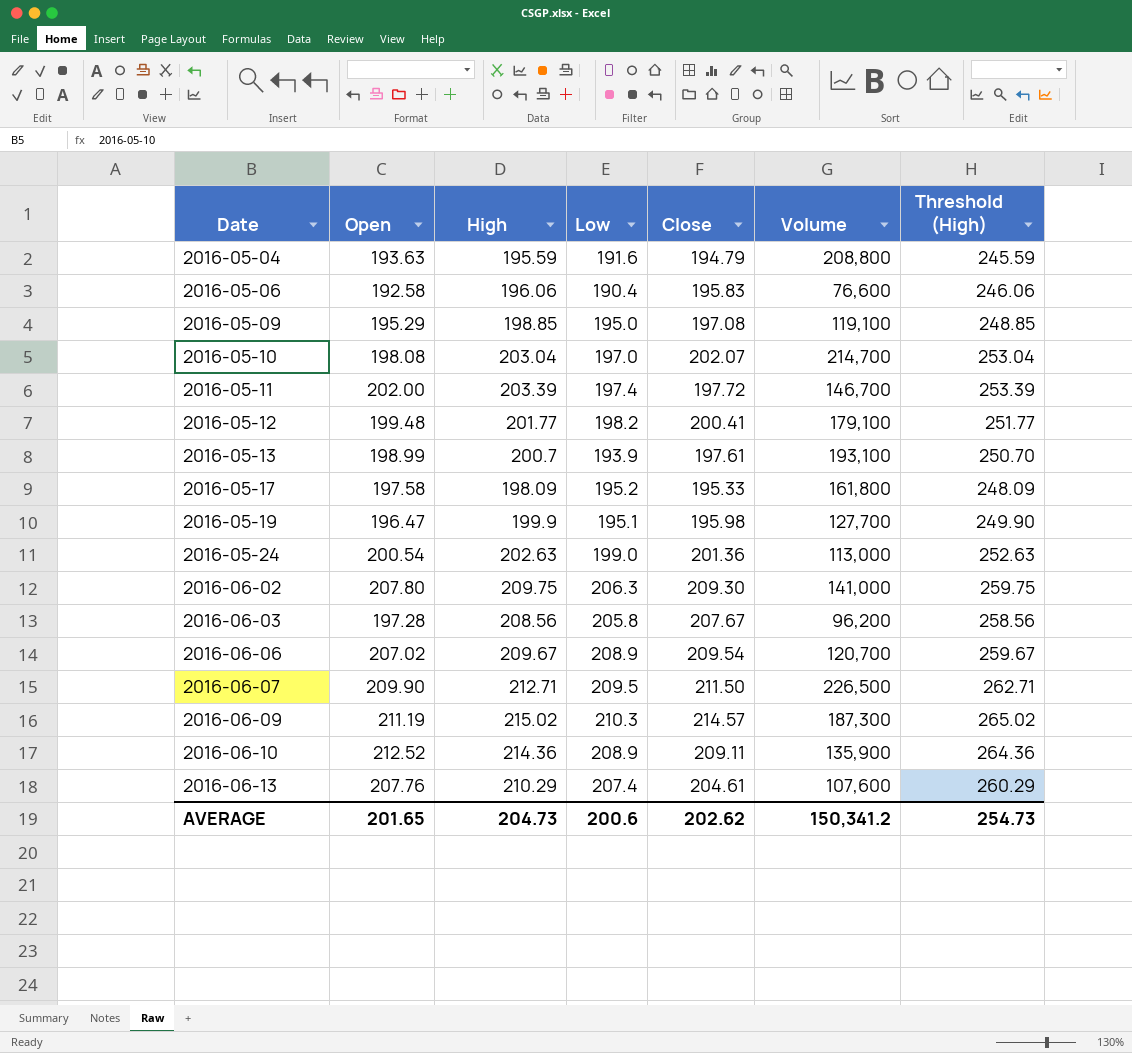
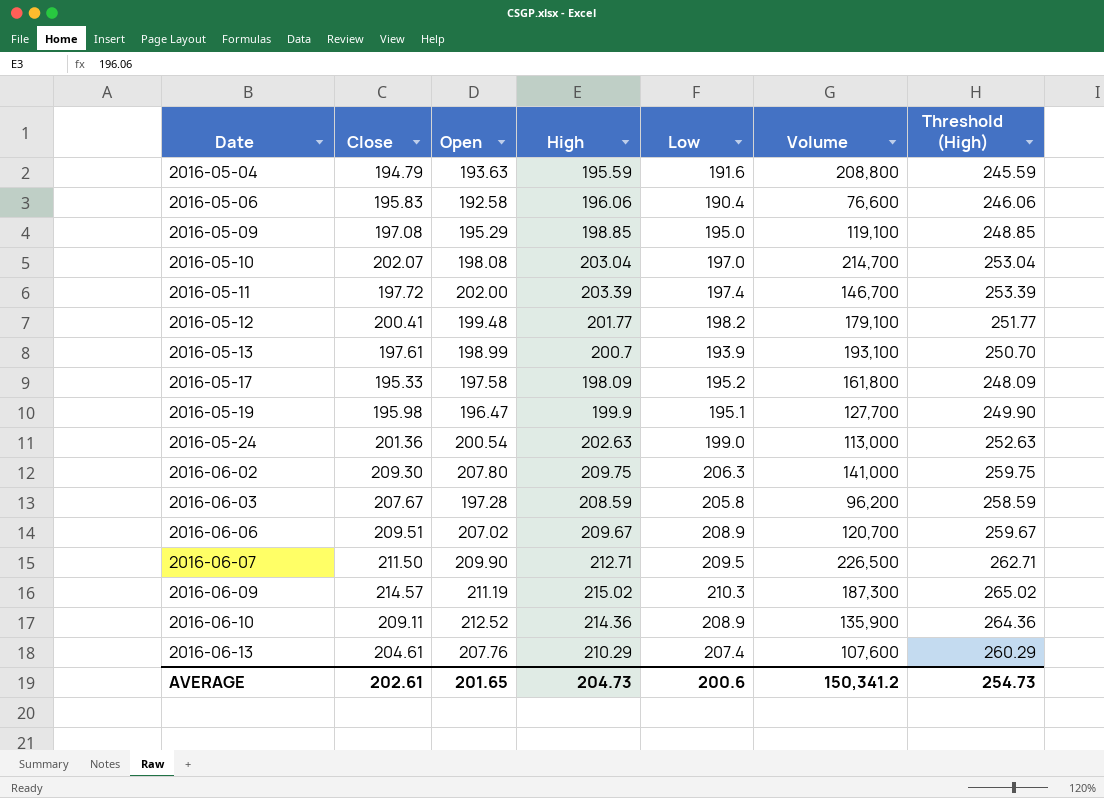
column Close | position: 5 -> 2
2016-06-03 | High: 208.56 -> 208.59
2016-06-03 | Threshold (High): 258.56 -> 258.59
2016-06-06 | Close: 209.54 -> 209.51
AVERAGE | Close: 202.62 -> 202.61

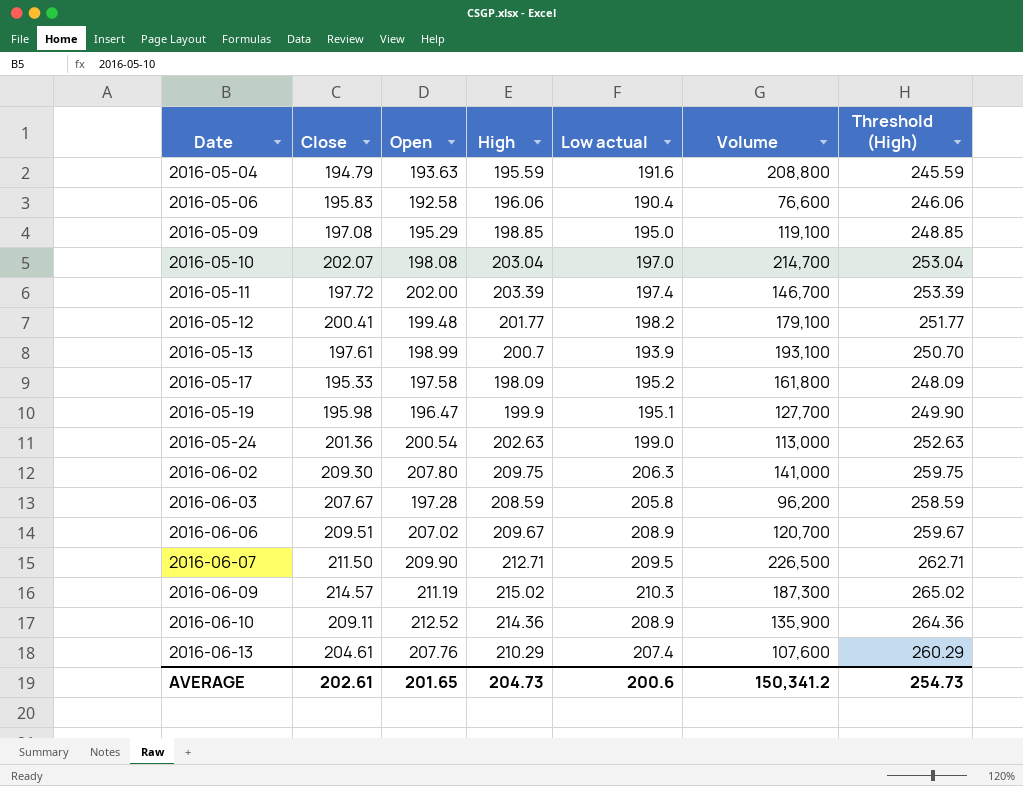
column name: Low -> Low actual

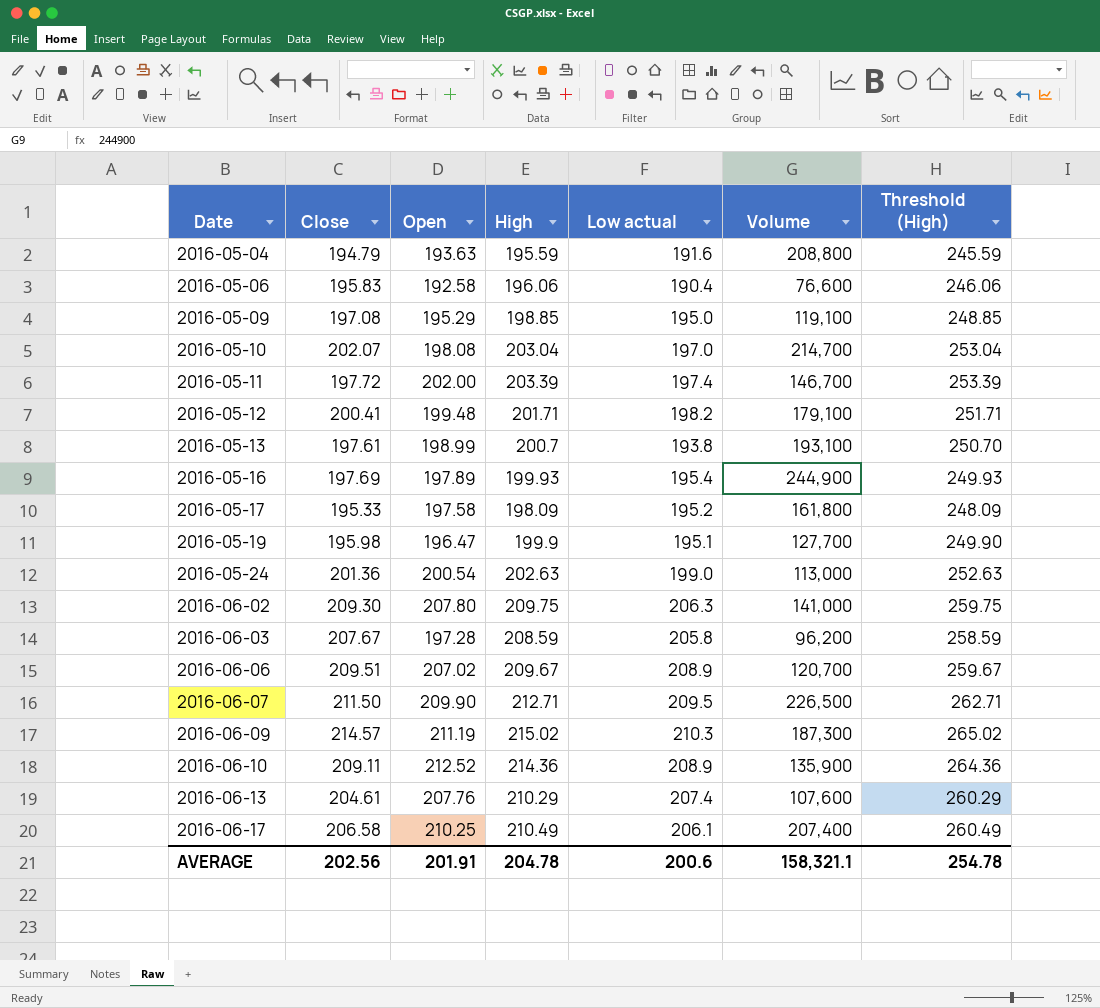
2016-05-12 | High: 201.77 -> 201.71
2016-05-12 | Threshold (High): 251.77 -> 251.71
2016-05-13 | Low actual: 193.9 -> 193.8
row 2016-05-16: none -> 197.69 | 197.89 | 199.93 | 195.4 | 244,900 | 249.93
row 2016-06-17: none -> 206.58 | 210.25 | 210.49 | 206.1 | 207,400 | 260.49
AVERAGE | Close: 202.61 -> 202.56
AVERAGE | Open: 201.65 -> 201.91
AVERAGE | High: 204.73 -> 204.78
AVERAGE | Volume: 150,341.2 -> 158,321.1
AVERAGE | Threshold (High): 254.73 -> 254.78

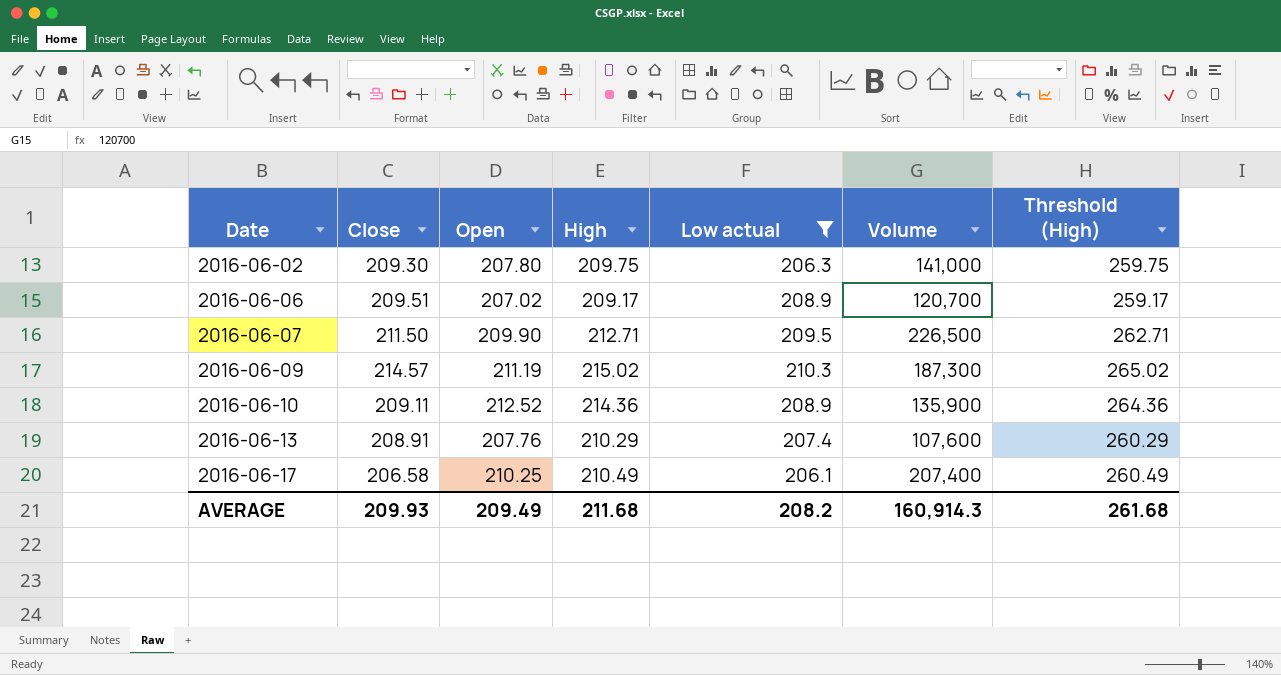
filter: none -> Low actual >= 206.1
2016-06-06 | High: 209.67 -> 209.17
2016-06-06 | Threshold (High): 259.67 -> 259.17
2016-06-13 | Close: 204.61 -> 208.91
AVERAGE | Close: 202.56 -> 209.93
AVERAGE | Open: 201.91 -> 209.49
AVERAGE | High: 204.78 -> 211.68
AVERAGE | Low actual: 200.6 -> 208.2
AVERAGE | Volume: 158,321.1 -> 160,914.3
AVERAGE | Threshold (High): 254.78 -> 261.68

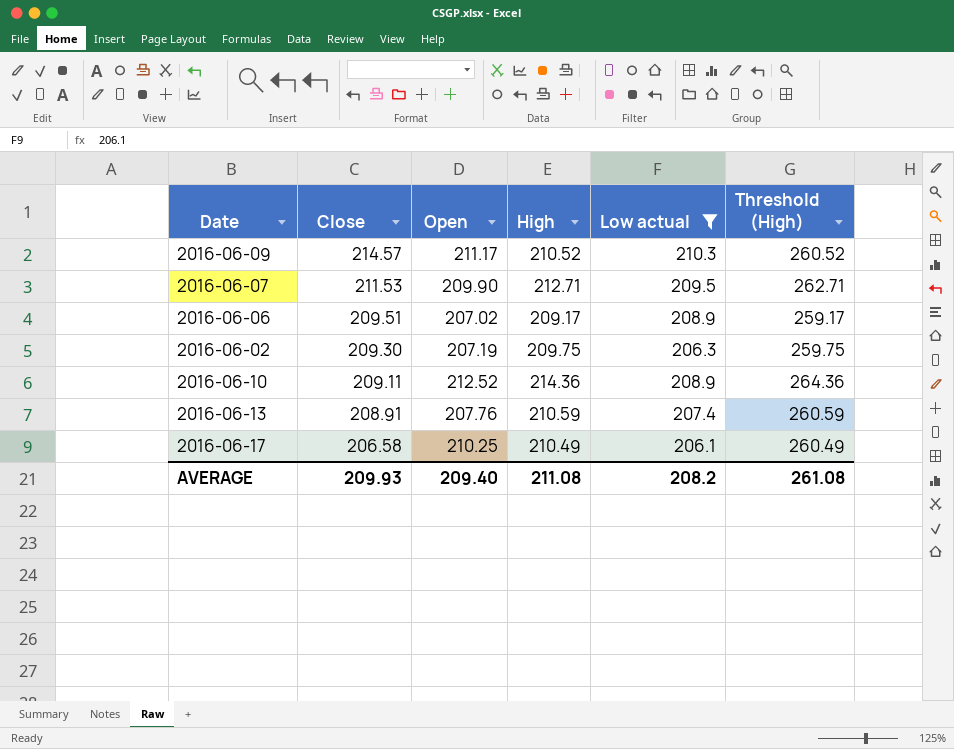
row order: Date ascending -> Close descending
column Volume | position: 6 -> none
2016-06-09 | Open: 211.19 -> 211.17
2016-06-09 | High: 215.02 -> 210.52
2016-06-09 | Threshold (High): 265.02 -> 260.52
2016-06-07 | Close: 211.50 -> 211.53
2016-06-02 | Open: 207.80 -> 207.19
2016-06-13 | High: 210.29 -> 210.59
2016-06-13 | Threshold (High): 260.29 -> 260.59
AVERAGE | Open: 209.49 -> 209.40
AVERAGE | High: 211.68 -> 211.08
AVERAGE | Threshold (High): 261.68 -> 261.08

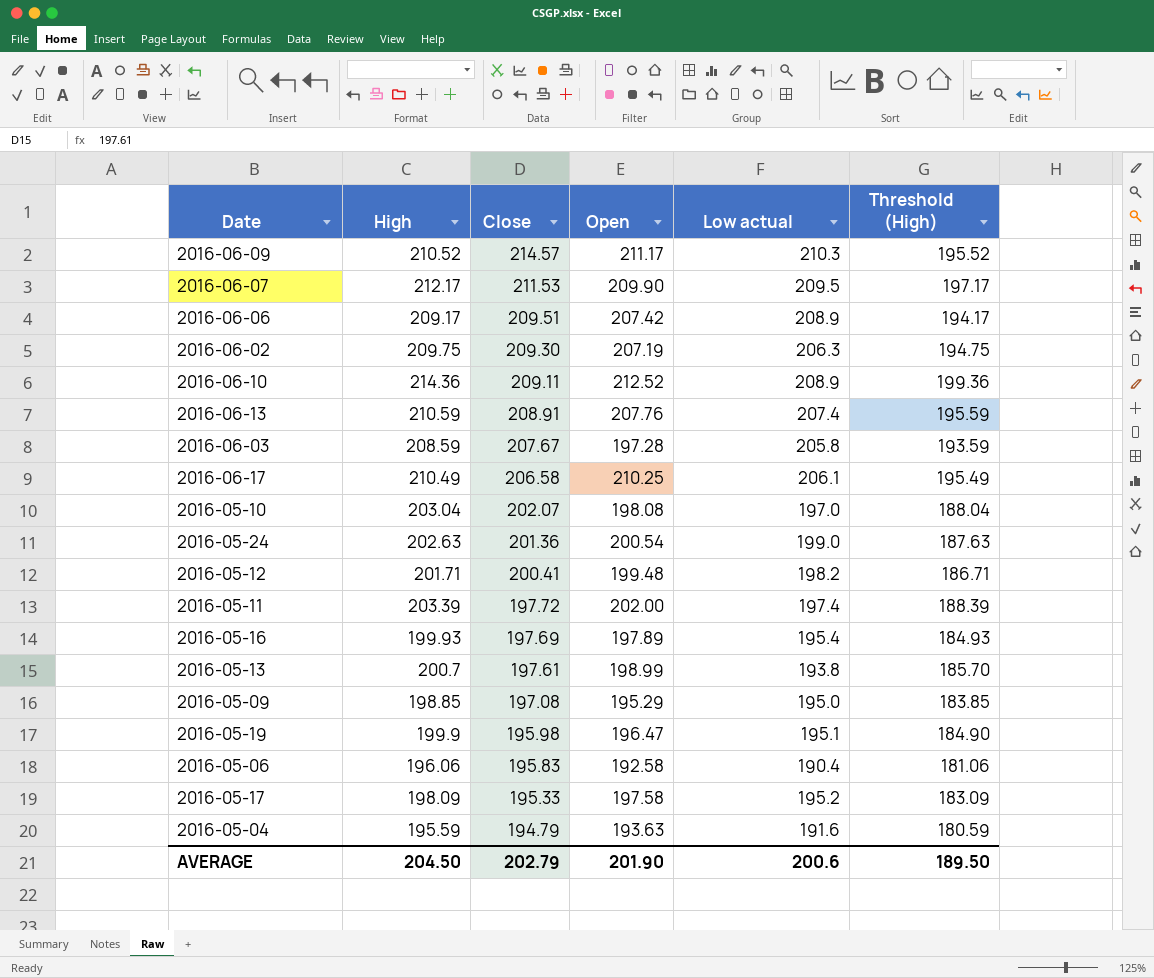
filter: Low actual >= 206.1 -> none
column High | position: 4 -> 2
column Threshold (High) | formula: [High] + 50 -> [High] - 15
2016-06-07 | High: 212.71 -> 212.17
2016-06-06 | Open: 207.02 -> 207.42
AVERAGE | High: 211.08 -> 204.50
AVERAGE | Close: 209.93 -> 202.79
AVERAGE | Open: 209.40 -> 201.90
AVERAGE | Low actual: 208.2 -> 200.6
AVERAGE | Threshold (High): 261.08 -> 189.50

